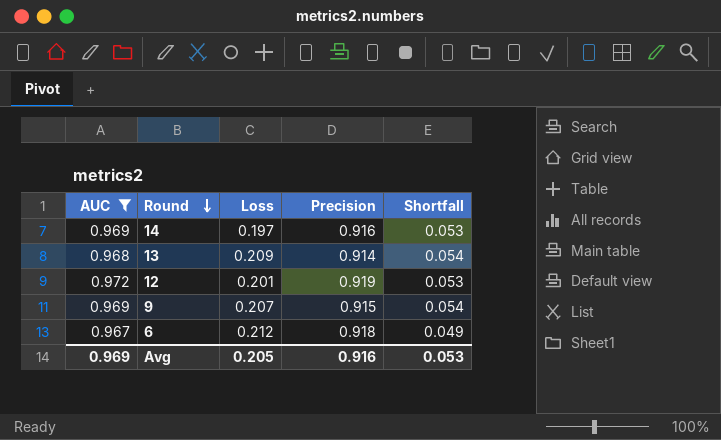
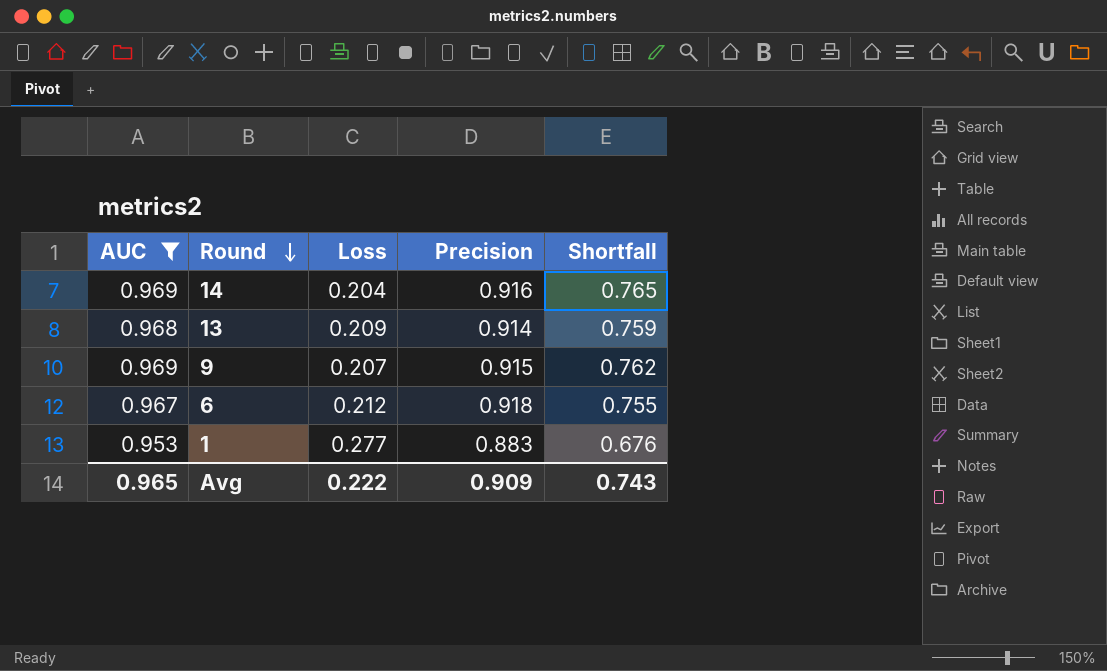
column Shortfall | formula: [AUC] - [Precision] -> [AUC] - [Loss]
row 12: 0.972 | 0.201 | 0.919 | 0.053 -> none
14 | Loss: 0.197 -> 0.204
row 1: none -> 0.953 | 0.277 | 0.883 | 0.676
Avg | AUC: 0.969 -> 0.965
Avg | Loss: 0.205 -> 0.222
Avg | Precision: 0.916 -> 0.909
Avg | Shortfall: 0.053 -> 0.743

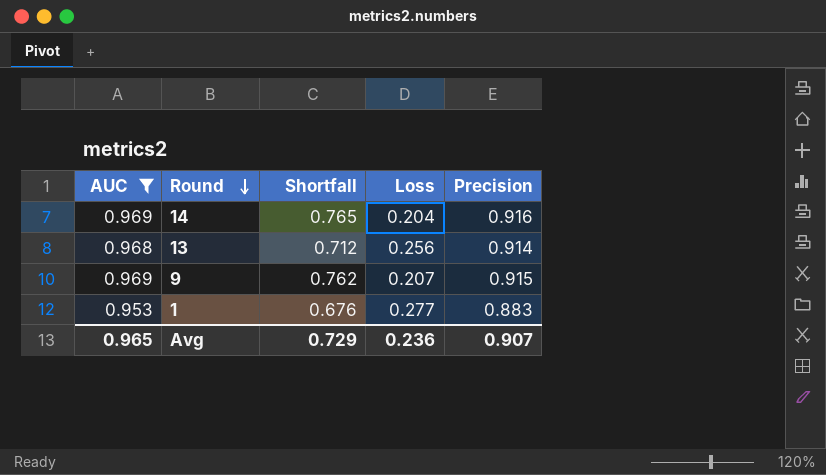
column Shortfall | position: 5 -> 3
row 6: 0.967 | 0.212 | 0.918 | 0.755 -> none
13 | Shortfall: 0.759 -> 0.712
13 | Loss: 0.209 -> 0.256
Avg | Shortfall: 0.743 -> 0.729
Avg | Loss: 0.222 -> 0.236
Avg | Precision: 0.909 -> 0.907

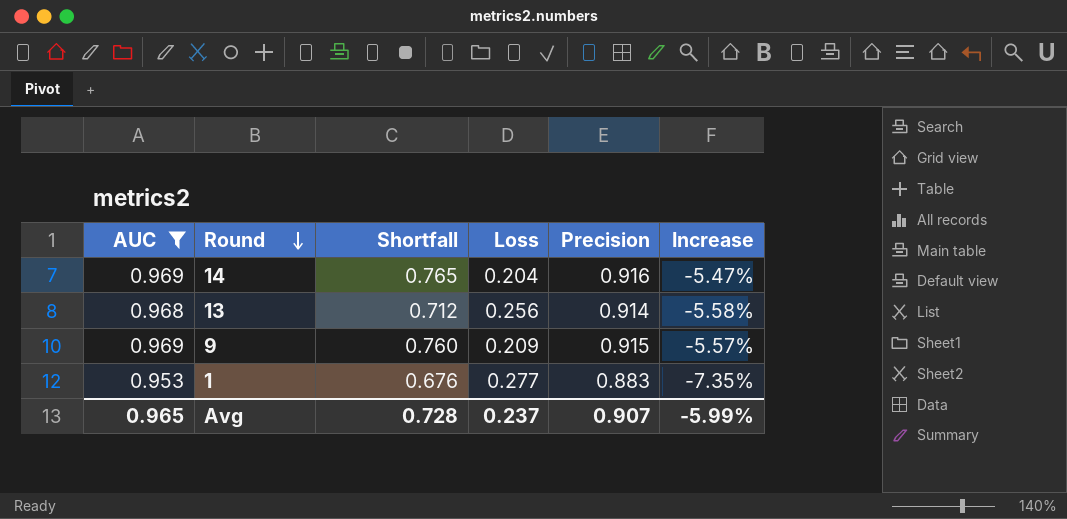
column Increase | formula: none -> ([Precision] - [AUC]) / [AUC]
9 | Shortfall: 0.762 -> 0.760
9 | Loss: 0.207 -> 0.209
Avg | Shortfall: 0.729 -> 0.728
Avg | Loss: 0.236 -> 0.237

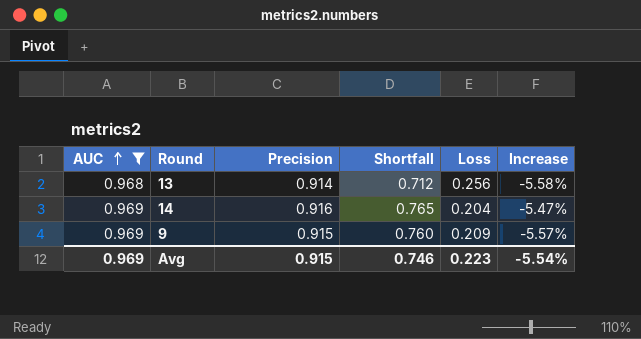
row order: Round descending -> AUC ascending
column Precision | position: 5 -> 3
row 1: 0.953 | 0.676 | 0.277 | 0.883 | -7.35% -> none
Avg | AUC: 0.965 -> 0.969
Avg | Precision: 0.907 -> 0.915
Avg | Shortfall: 0.728 -> 0.746
Avg | Loss: 0.237 -> 0.223
Avg | Increase: -5.99% -> -5.54%

